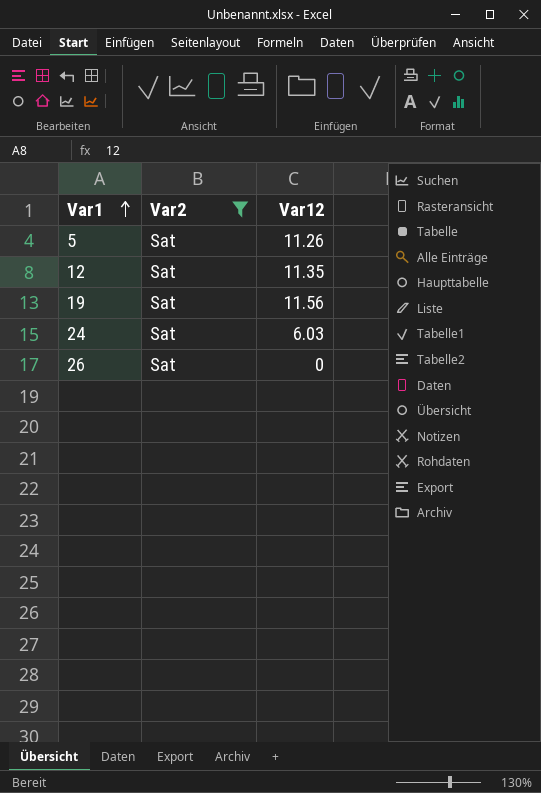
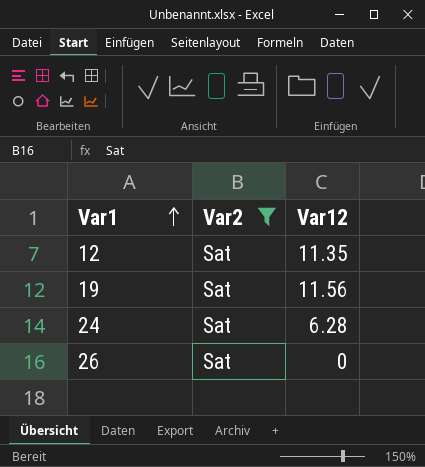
row 5: Sat | 11.26 -> none
24 | Var12: 6.03 -> 6.28

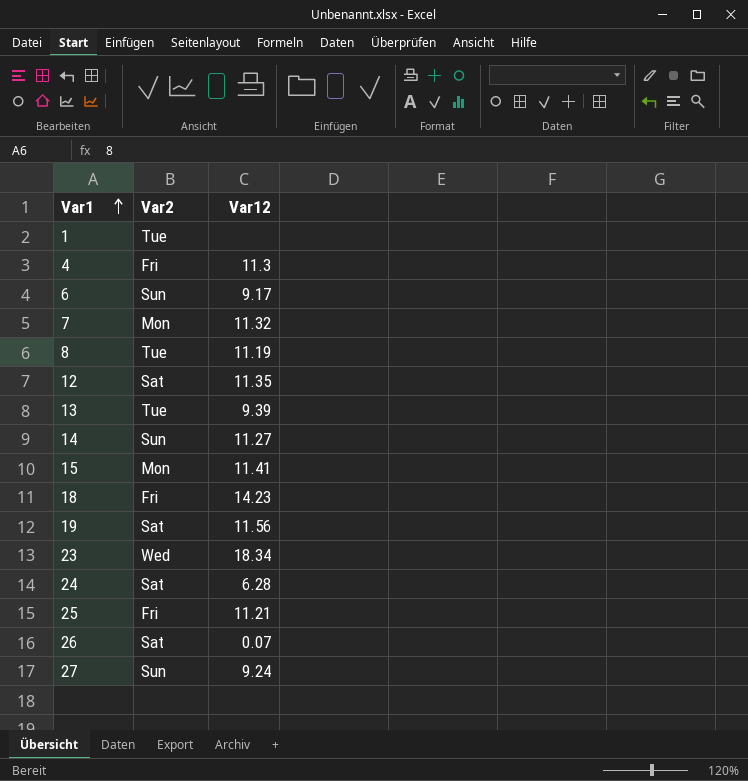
filter: Var2 = Sat -> none
26 | Var12: 0 -> 0.07

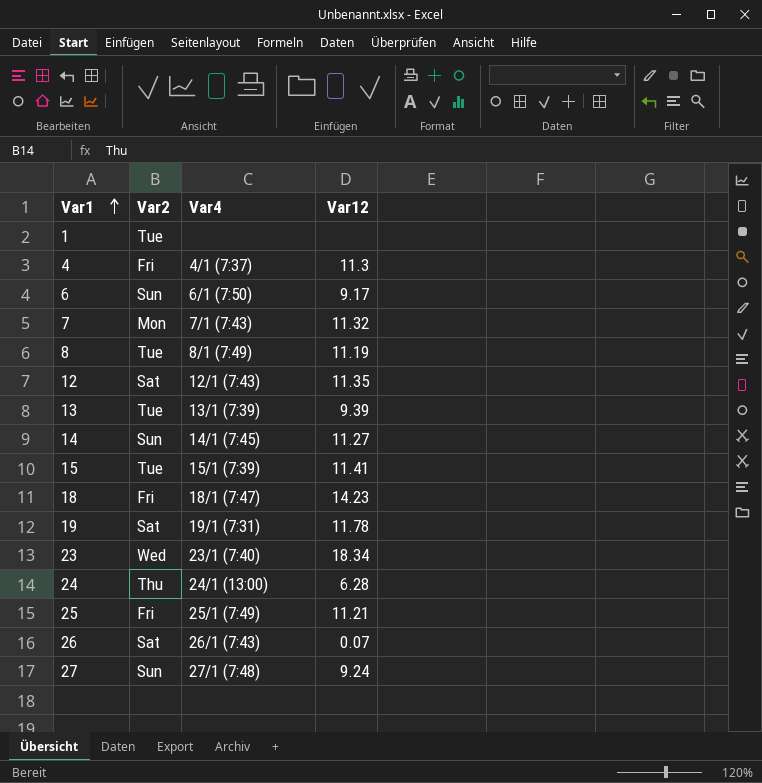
column Var4 | position: none -> 3
15 | Var2: Mon -> Tue
19 | Var12: 11.56 -> 11.78
24 | Var2: Sat -> Thu

